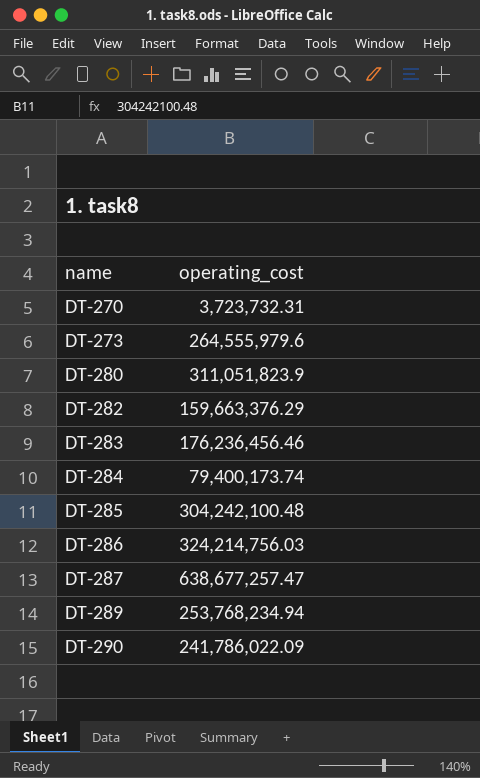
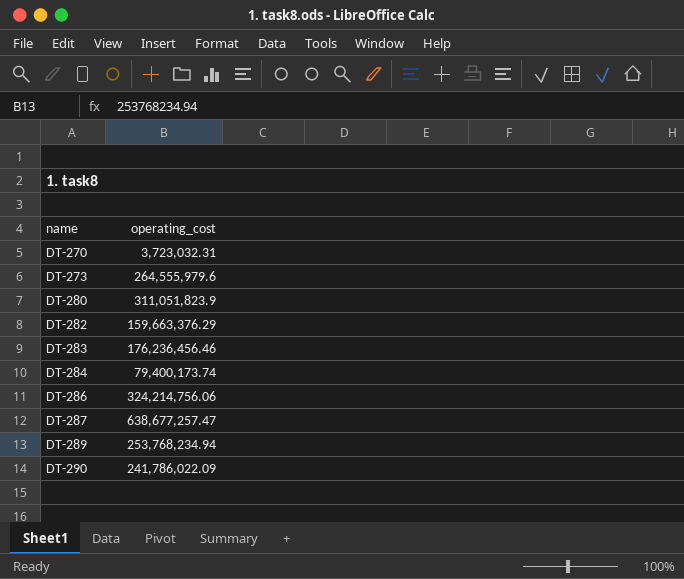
row DT-285: 304,242,100.48 -> none
DT-270 | operating_cost: 3,723,732.31 -> 3,723,032.31
DT-286 | operating_cost: 324,214,756.03 -> 324,214,756.06

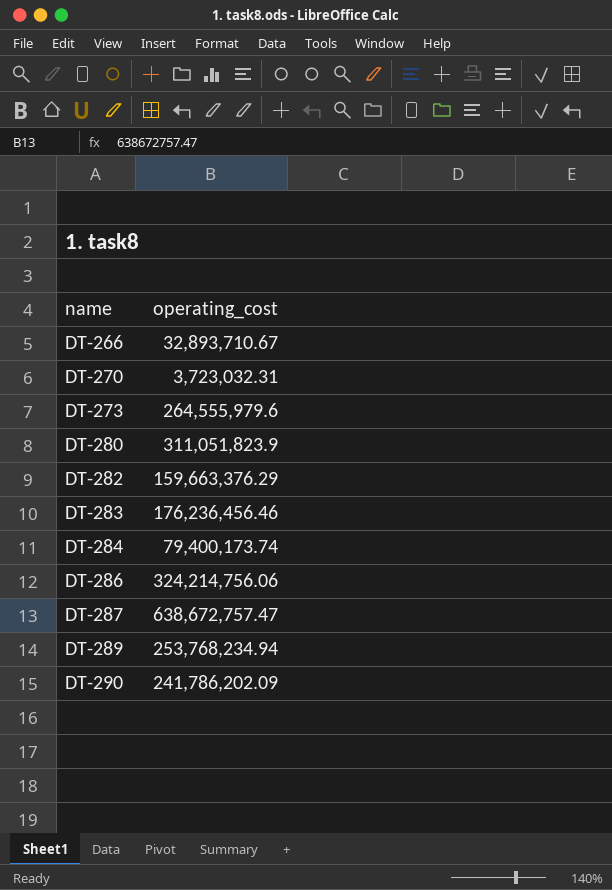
row DT-266: none -> 32,893,710.67
DT-287 | operating_cost: 638,677,257.47 -> 638,672,757.47
DT-290 | operating_cost: 241,786,022.09 -> 241,786,202.09

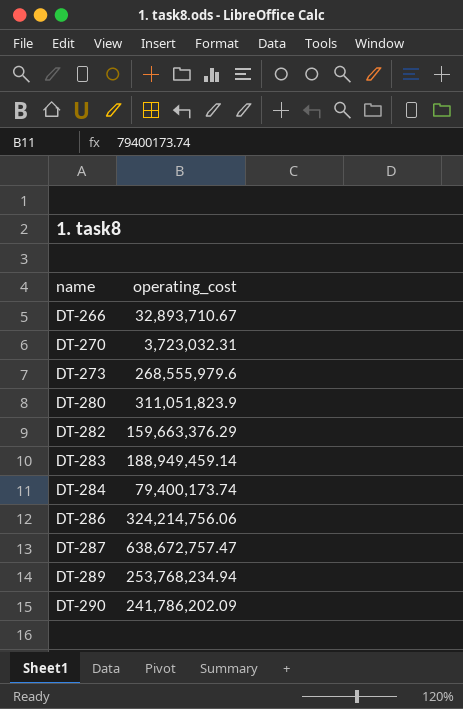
DT-273 | operating_cost: 264,555,979.6 -> 268,555,979.6
DT-283 | operating_cost: 176,236,456.46 -> 188,949,459.14

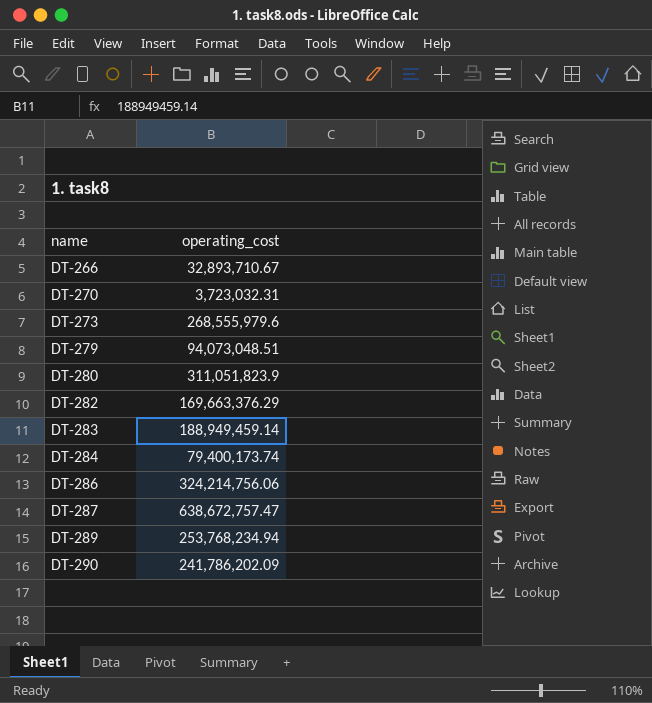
row DT-279: none -> 94,073,048.51
DT-282 | operating_cost: 159,663,376.29 -> 169,663,376.29

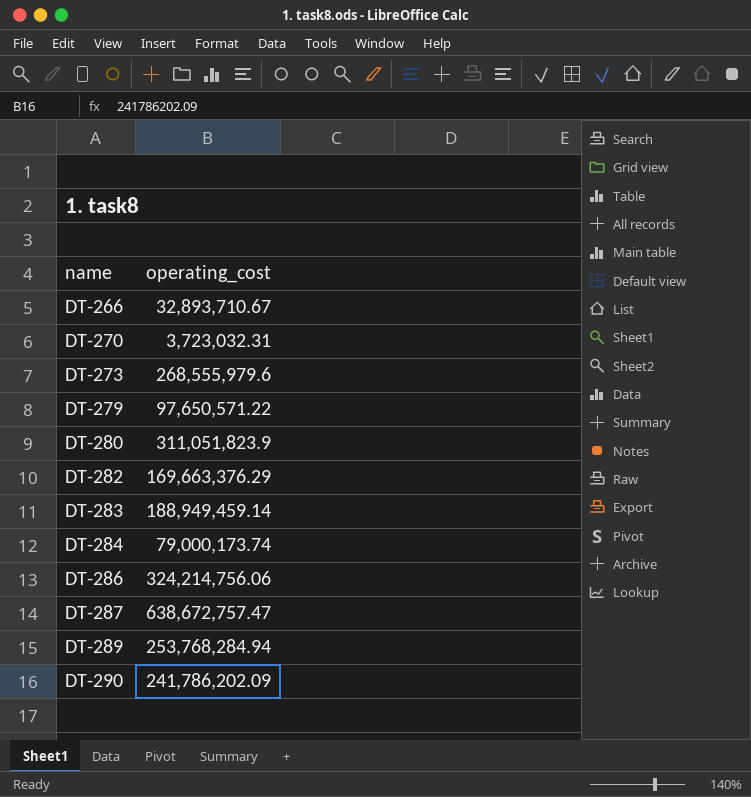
DT-279 | operating_cost: 94,073,048.51 -> 97,650,571.22
DT-284 | operating_cost: 79,400,173.74 -> 79,000,173.74
DT-289 | operating_cost: 253,768,234.94 -> 253,768,284.94

